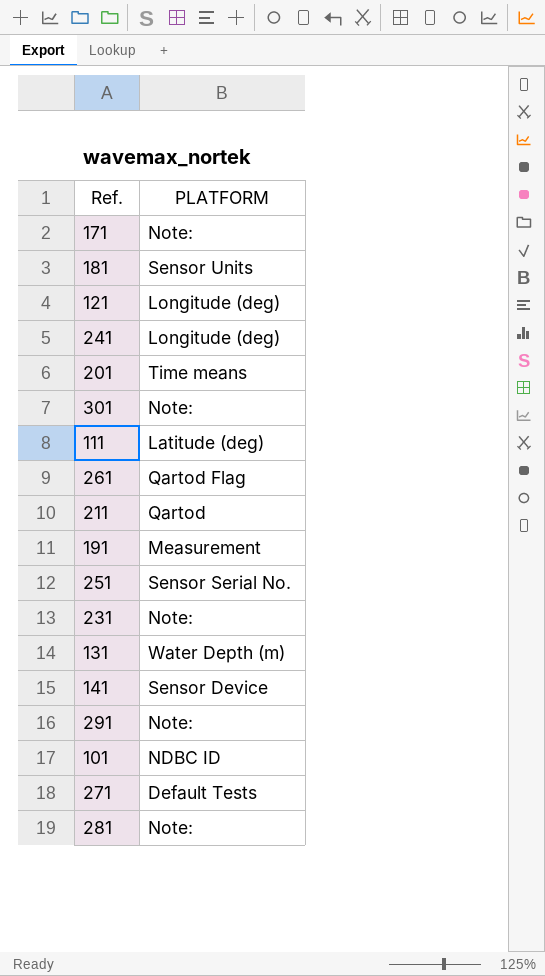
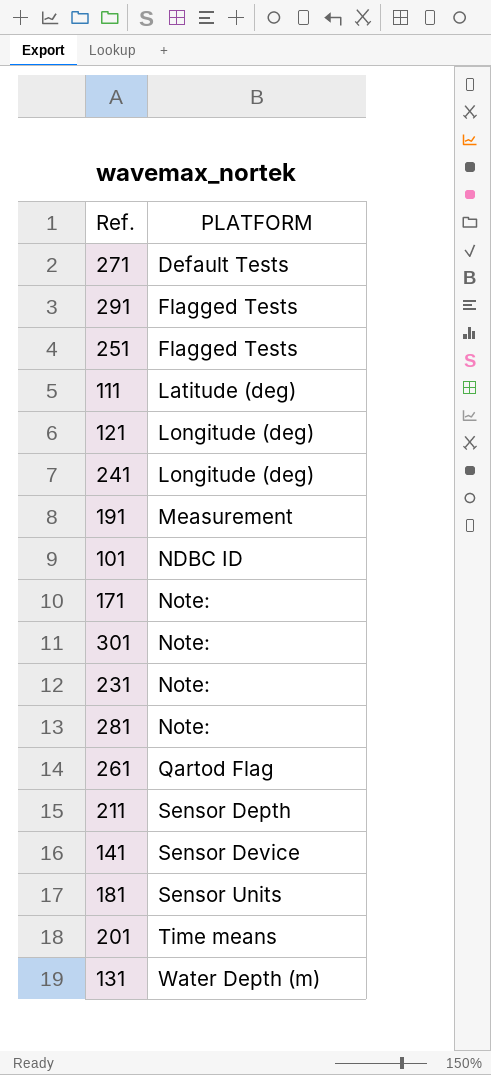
row order: none -> PLATFORM ascending
291 | PLATFORM: Note: -> Flagged Tests
251 | PLATFORM: Sensor Serial No. -> Flagged Tests
211 | PLATFORM: Qartod -> Sensor Depth

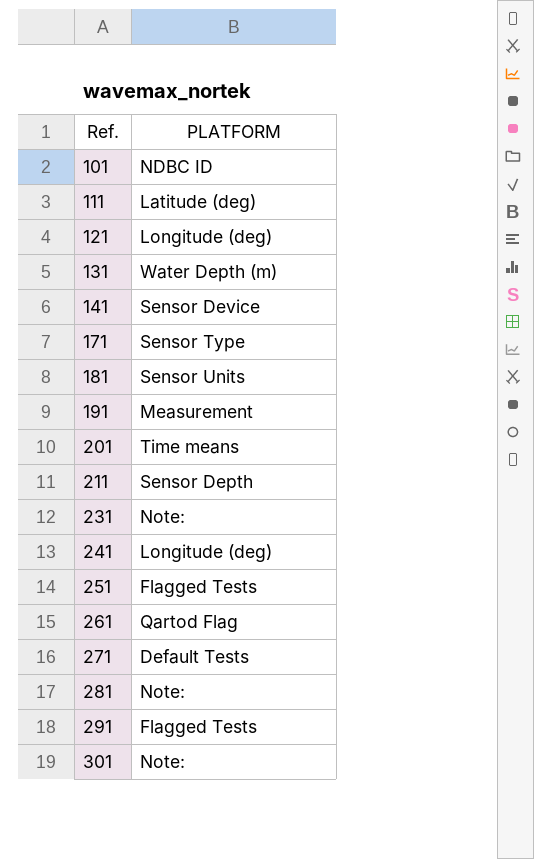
row order: PLATFORM ascending -> Ref. ascending
171 | PLATFORM: Note: -> Sensor Type

